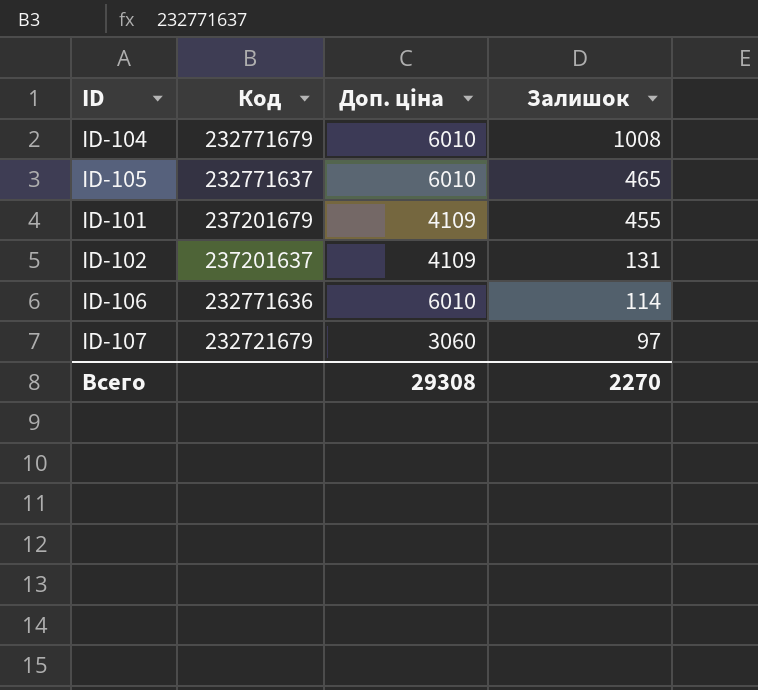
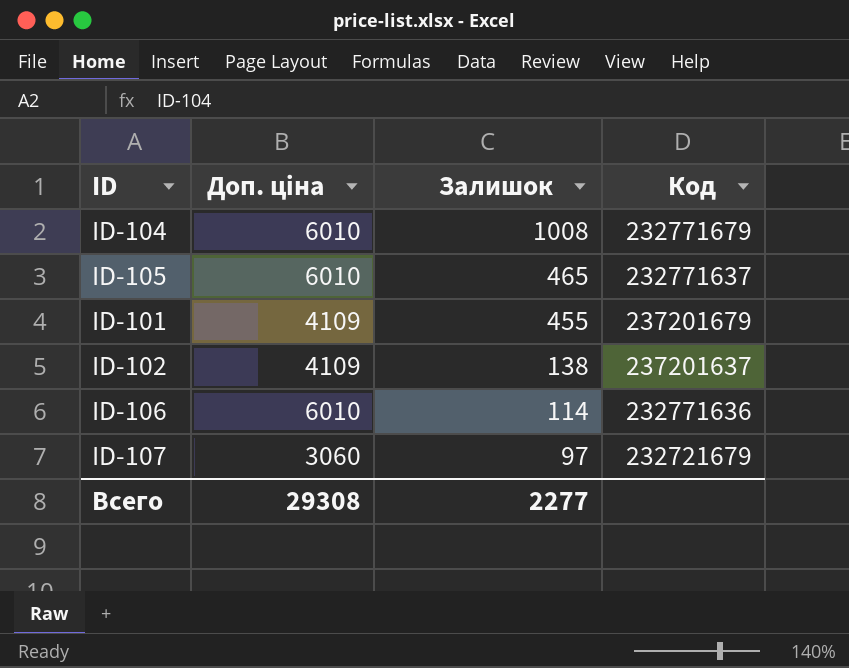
column Код | position: 2 -> 4
ID-102 | Залишок: 131 -> 138
Всего | Залишок: 2270 -> 2277

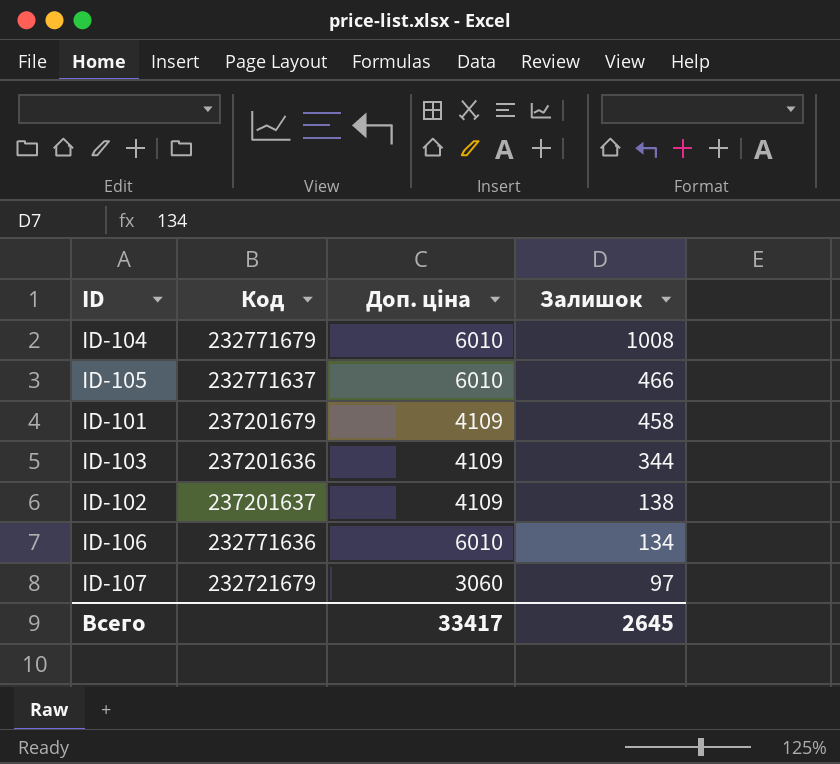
column Код | position: 4 -> 2
ID-105 | Залишок: 465 -> 466
ID-101 | Залишок: 455 -> 458
row ID-103: none -> 237201636 | 4109 | 344
ID-106 | Залишок: 114 -> 134
Всего | Доп. ціна: 29308 -> 33417
Всего | Залишок: 2277 -> 2645

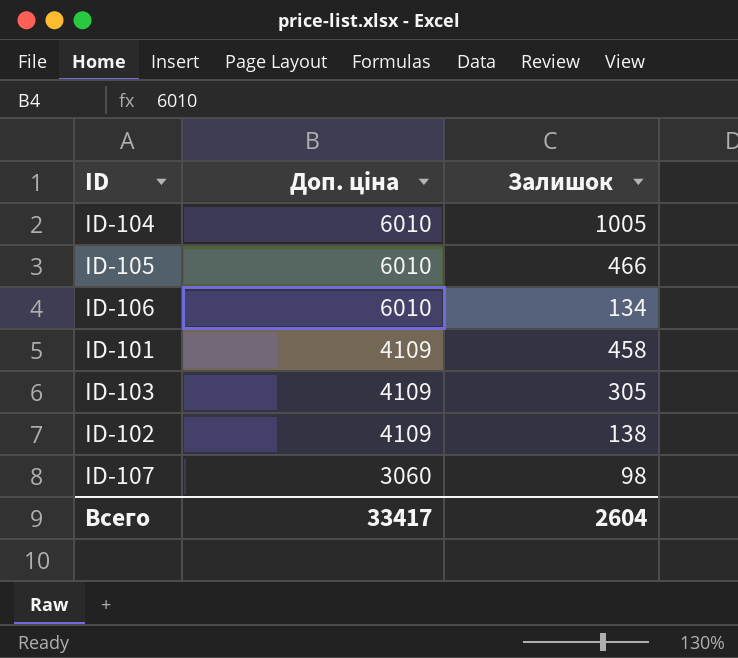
row order: Залишок descending -> Доп. ціна descending
column Код | position: 2 -> none
ID-104 | Залишок: 1008 -> 1005
ID-103 | Залишок: 344 -> 305
ID-107 | Залишок: 97 -> 98
Всего | Залишок: 2645 -> 2604

